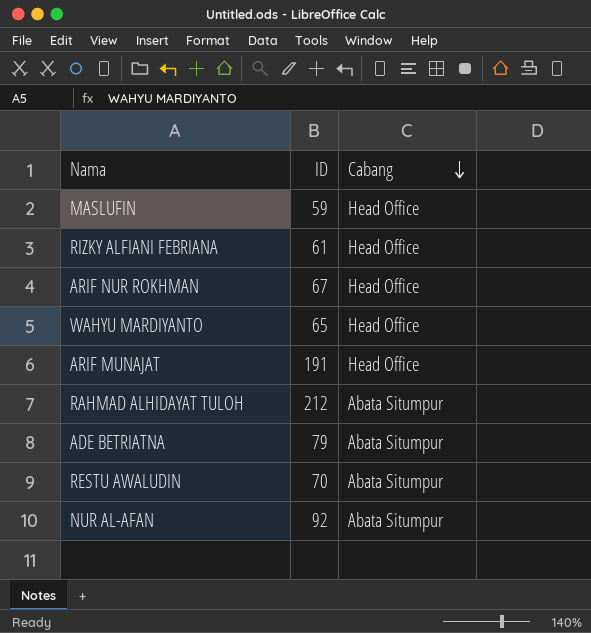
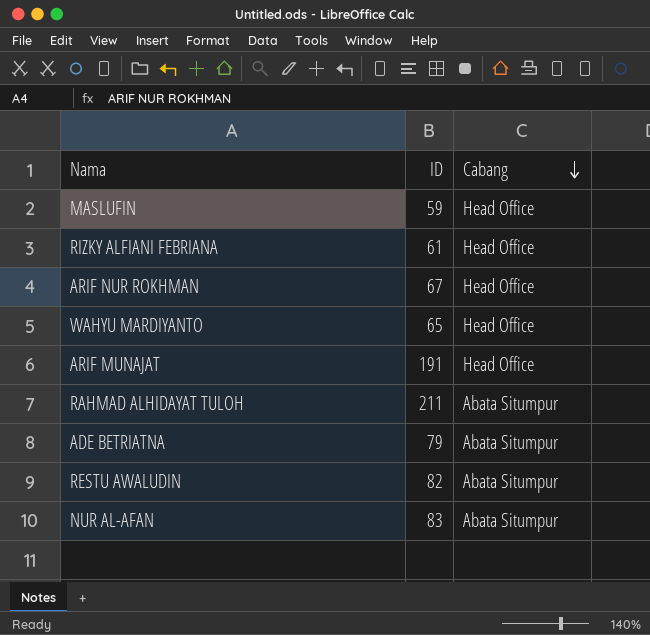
RAHMAD ALHIDAYAT TULOH | ID: 212 -> 211
RESTU AWALUDIN | ID: 70 -> 82
NUR AL-AFAN | ID: 92 -> 83

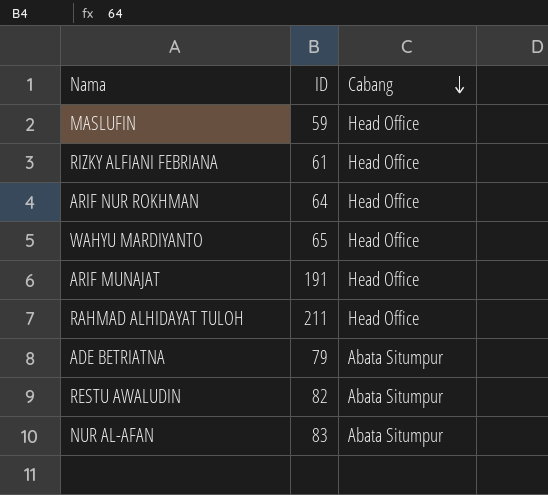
ARIF NUR ROKHMAN | ID: 67 -> 64
RAHMAD ALHIDAYAT TULOH | Cabang: Abata Situmpur -> Head Office

